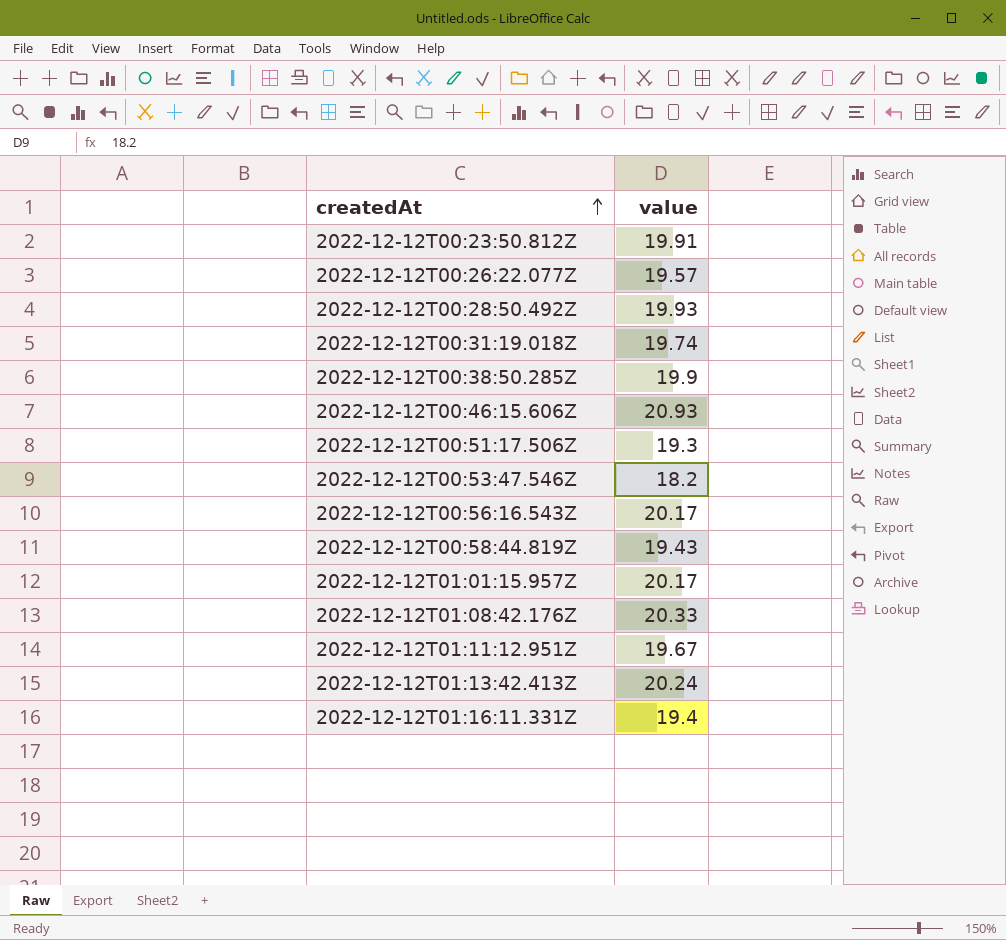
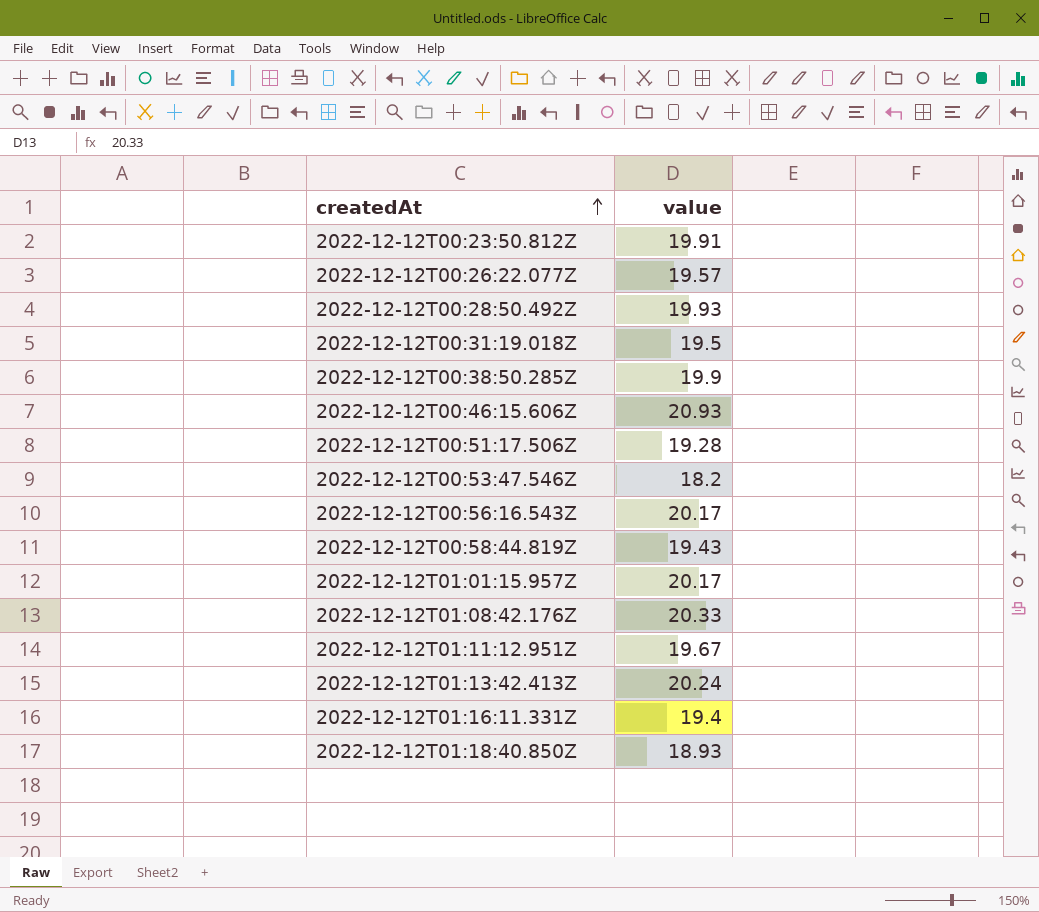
2022-12-12T00:31:19.018Z | value: 19.74 -> 19.5
2022-12-12T00:51:17.506Z | value: 19.3 -> 19.28
row 2022-12-12T01:18:40.850Z: none -> 18.93

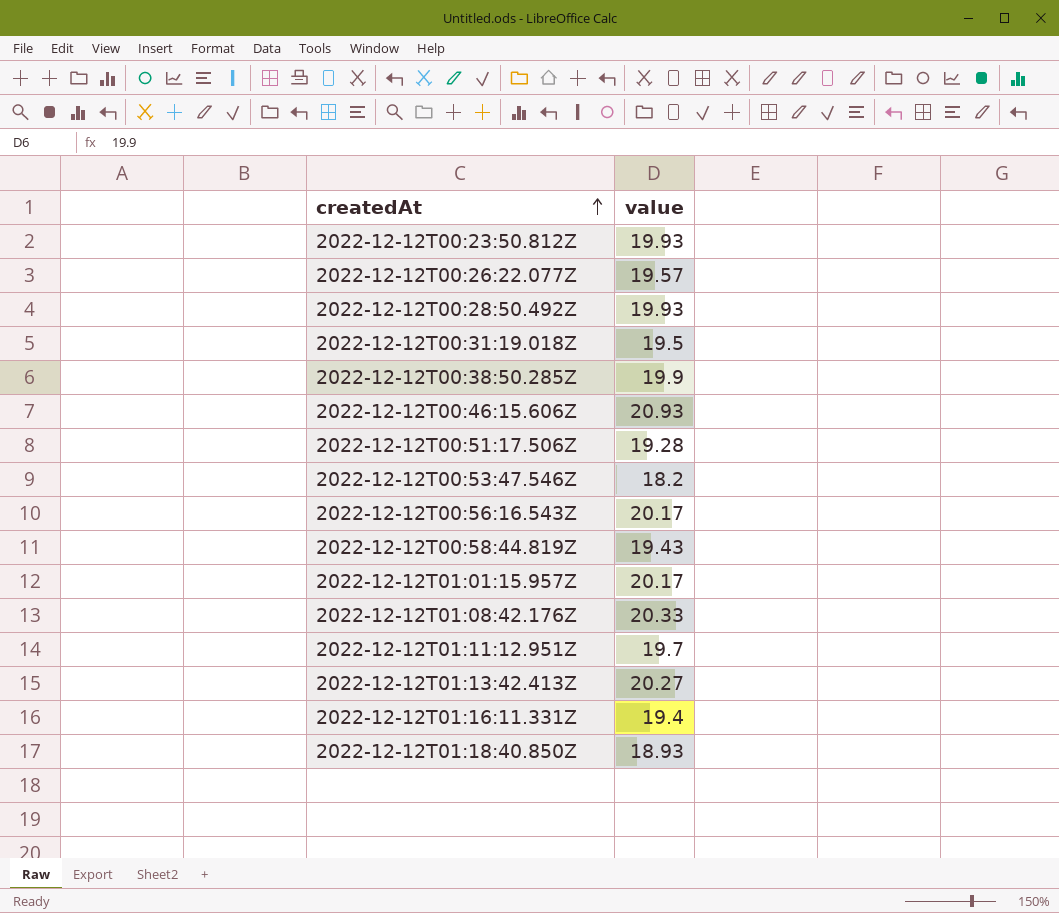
2022-12-12T00:23:50.812Z | value: 19.91 -> 19.93
2022-12-12T01:11:12.951Z | value: 19.67 -> 19.7
2022-12-12T01:13:42.413Z | value: 20.24 -> 20.27

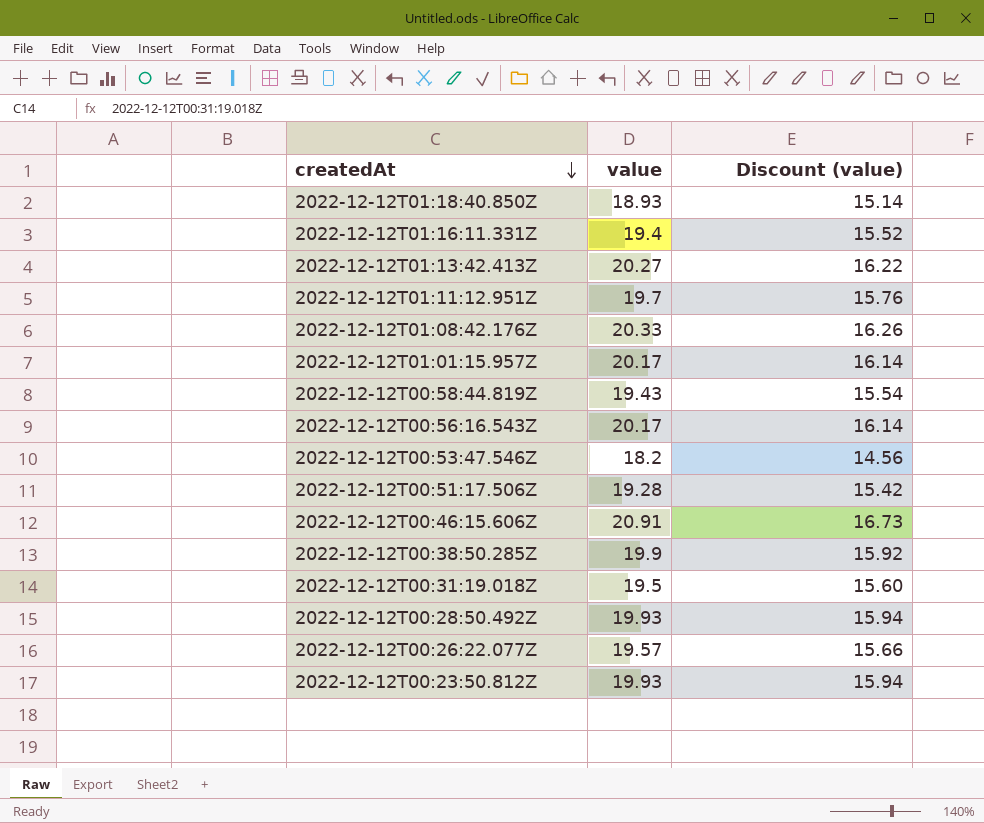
row order: createdAt ascending -> createdAt descending
column Discount (value) | formula: none -> [value] * 0.8
2022-12-12T00:46:15.606Z | value: 20.93 -> 20.91

